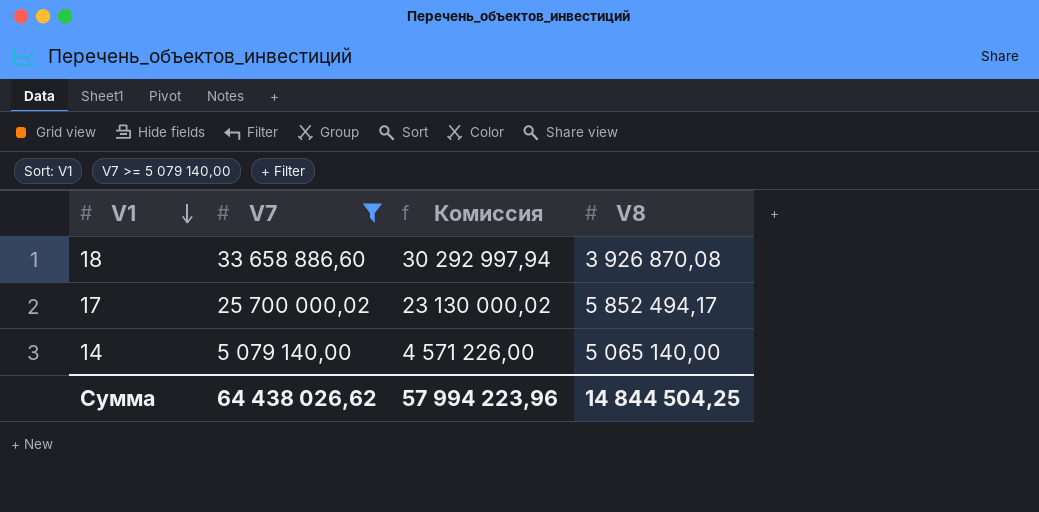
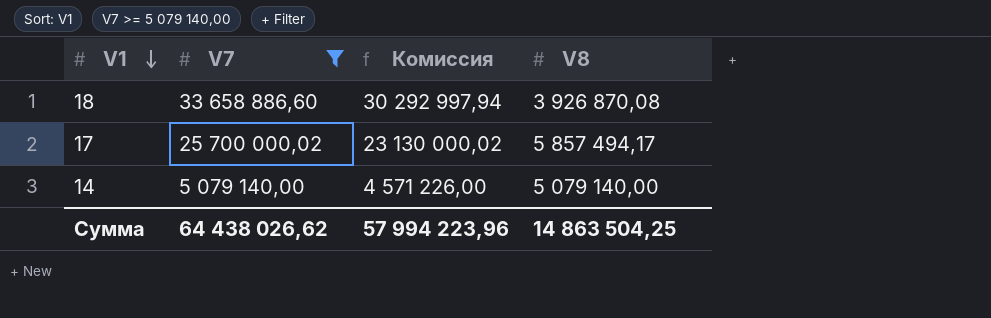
17 | V8: 5 852 494,17 -> 5 857 494,17
14 | V8: 5 065 140,00 -> 5 079 140,00
Сумма | V8: 14 844 504,25 -> 14 863 504,25

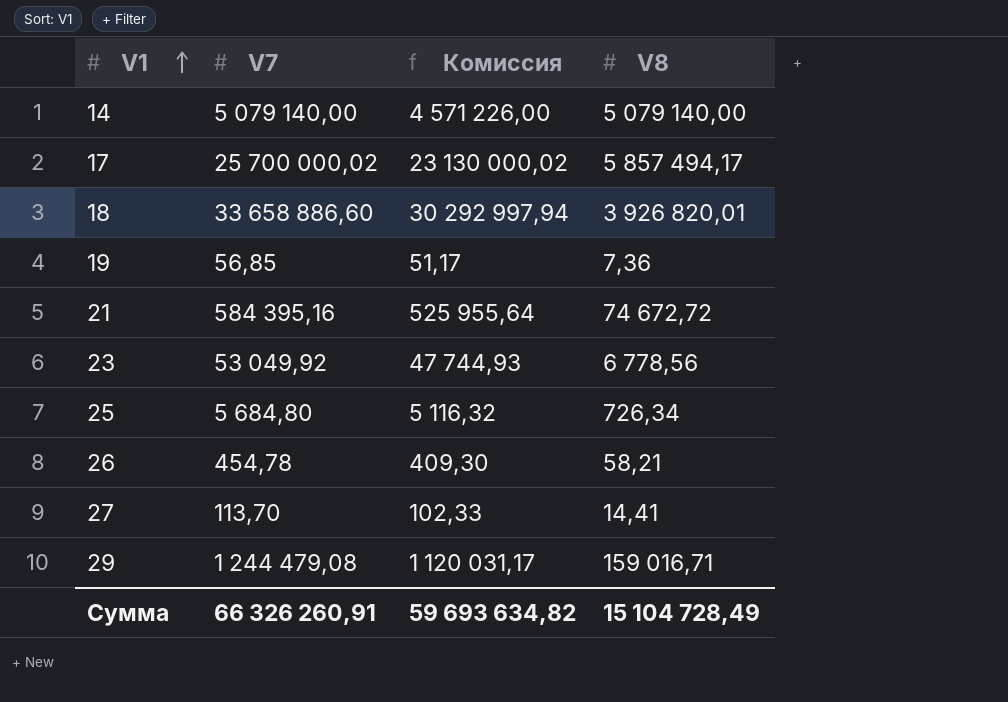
filter: V7 >= 5 079 140,00 -> none
row order: V1 descending -> V1 ascending
18 | V8: 3 926 870,08 -> 3 926 820,01
Сумма | V7: 64 438 026,62 -> 66 326 260,91
Сумма | Комиссия: 57 994 223,96 -> 59 693 634,82
Сумма | V8: 14 863 504,25 -> 15 104 728,49

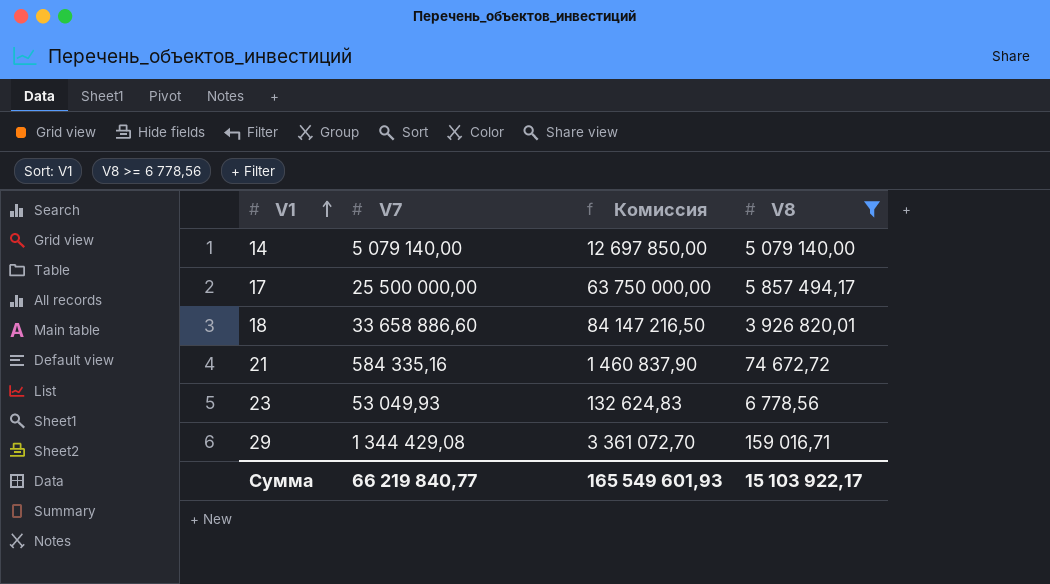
filter: none -> V8 >= 6 778,56
column Комиссия | formula: [V7] * 0,9 -> [V7] * 2,5
17 | V7: 25 700 000,02 -> 25 500 000,00
21 | V7: 584 395,16 -> 584 335,16
23 | V7: 53 049,92 -> 53 049,93
29 | V7: 1 244 479,08 -> 1 344 429,08
Сумма | V7: 66 326 260,91 -> 66 219 840,77
Сумма | Комиссия: 59 693 634,82 -> 165 549 601,93
Сумма | V8: 15 104 728,49 -> 15 103 922,17

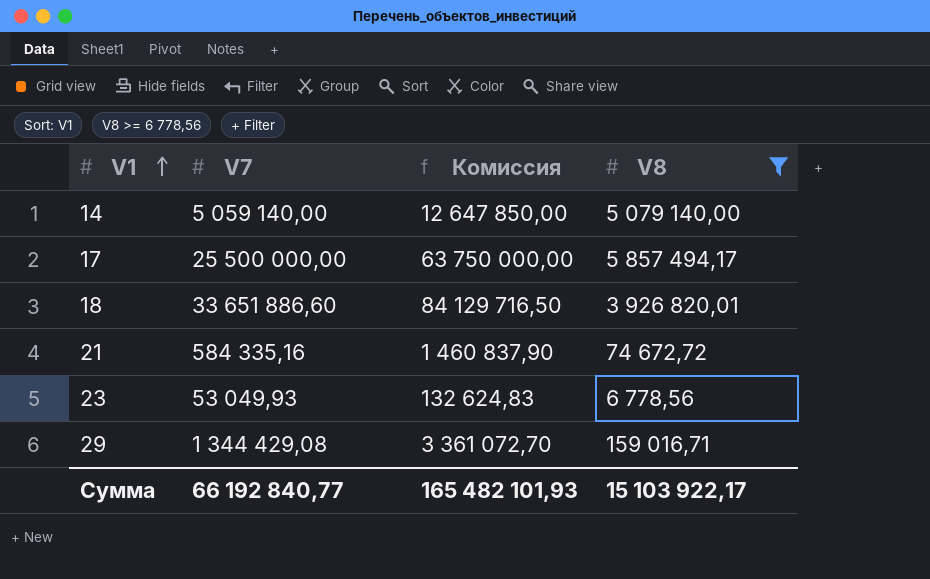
14 | V7: 5 079 140,00 -> 5 059 140,00
14 | Комиссия: 12 697 850,00 -> 12 647 850,00
18 | V7: 33 658 886,60 -> 33 651 886,60
18 | Комиссия: 84 147 216,50 -> 84 129 716,50
Сумма | V7: 66 219 840,77 -> 66 192 840,77
Сумма | Комиссия: 165 549 601,93 -> 165 482 101,93

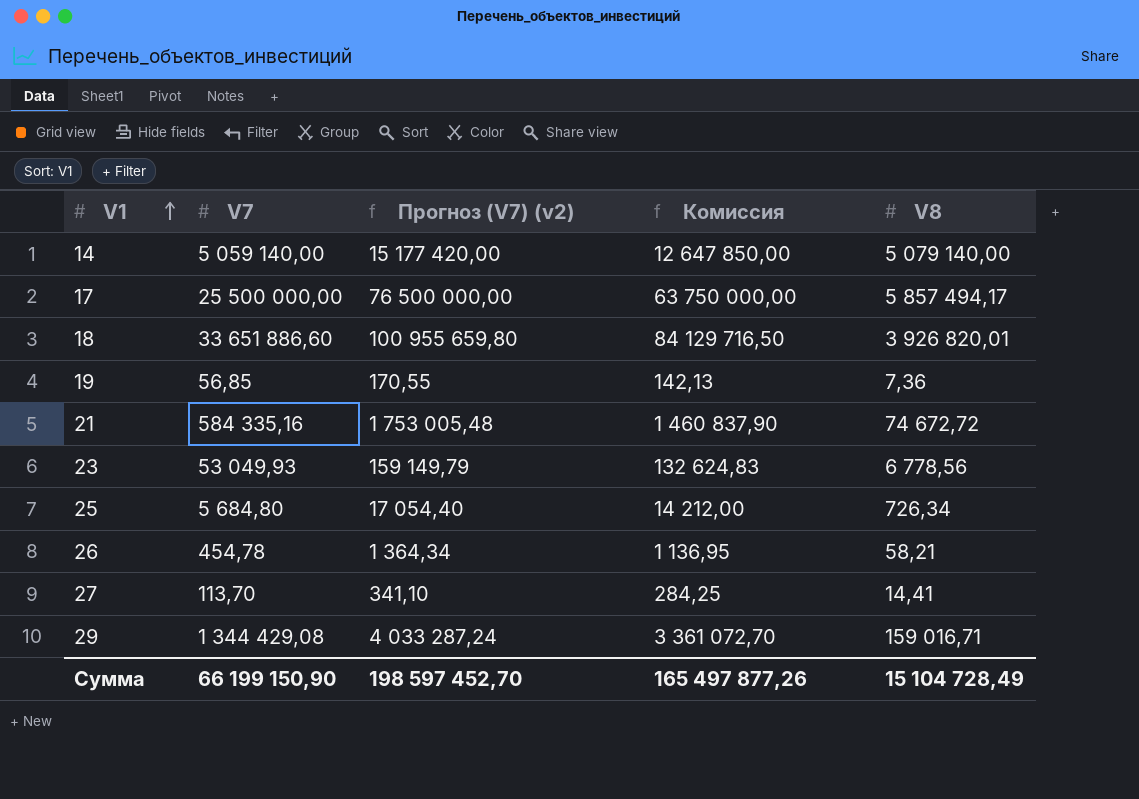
filter: V8 >= 6 778,56 -> none
column Прогноз (V7) (v2) | formula: none -> [V7] * 3
Сумма | V7: 66 192 840,77 -> 66 199 150,90
Сумма | Комиссия: 165 482 101,93 -> 165 497 877,26
Сумма | V8: 15 103 922,17 -> 15 104 728,49

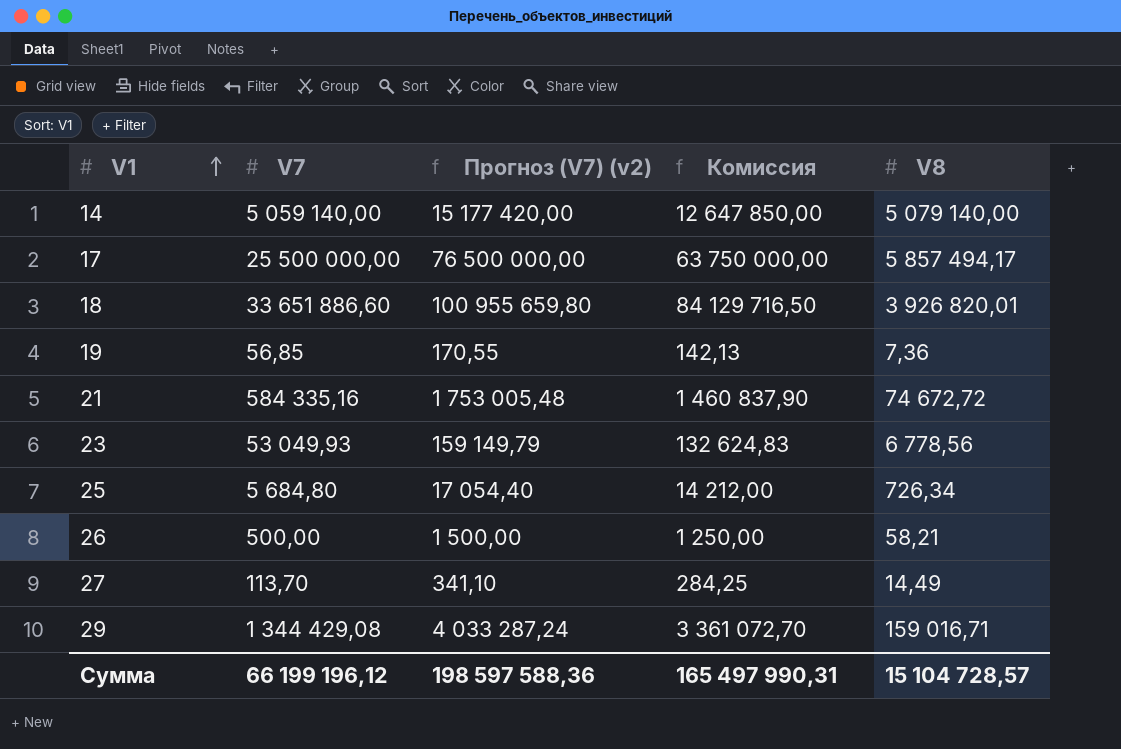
26 | V7: 454,78 -> 500,00
26 | Прогноз (V7) (v2): 1 364,34 -> 1 500,00
26 | Комиссия: 1 136,95 -> 1 250,00
27 | V8: 14,41 -> 14,49
Сумма | V7: 66 199 150,90 -> 66 199 196,12
Сумма | Прогноз (V7) (v2): 198 597 452,70 -> 198 597 588,36
Сумма | Комиссия: 165 497 877,26 -> 165 497 990,31
Сумма | V8: 15 104 728,49 -> 15 104 728,57

